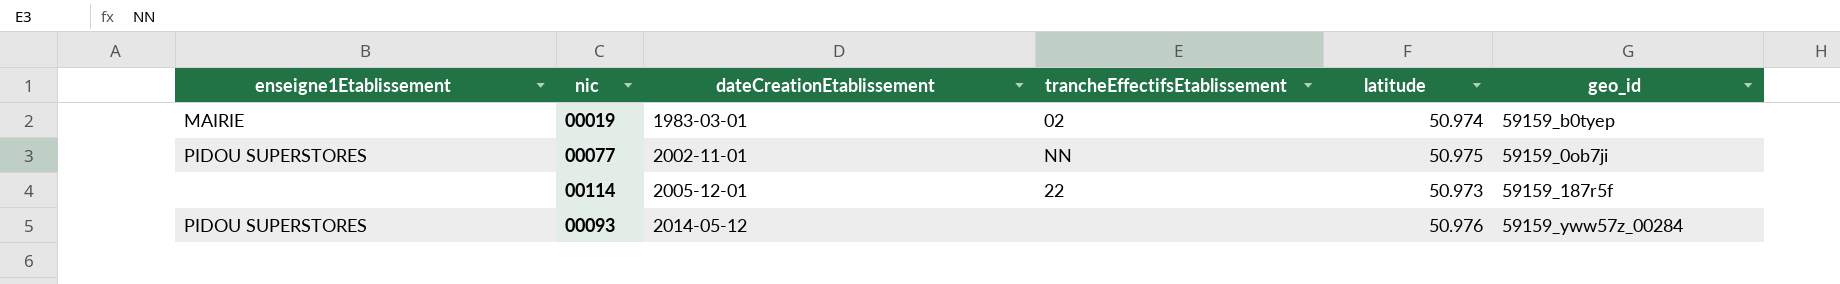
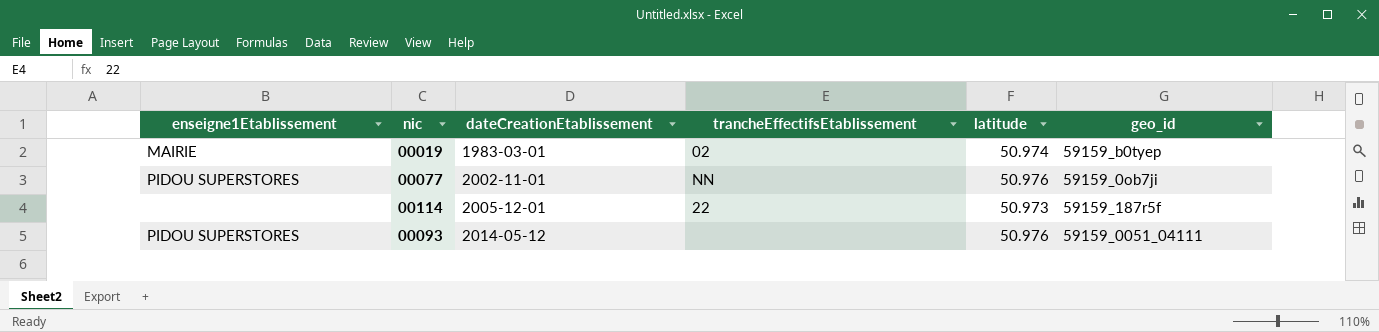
00077 | latitude: 50.975 -> 50.976
00093 | geo_id: 59159_yww57z_00284 -> 59159_0051_04111

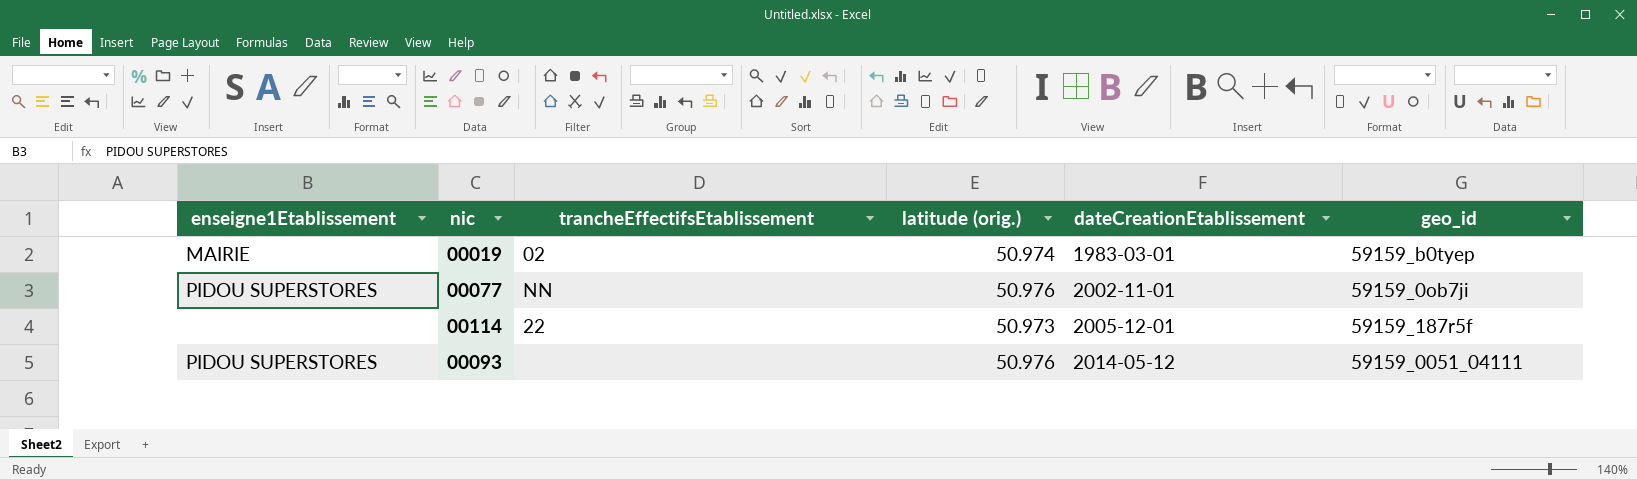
column name: latitude -> latitude (orig.)
column dateCreationEtablissement | position: 3 -> 5

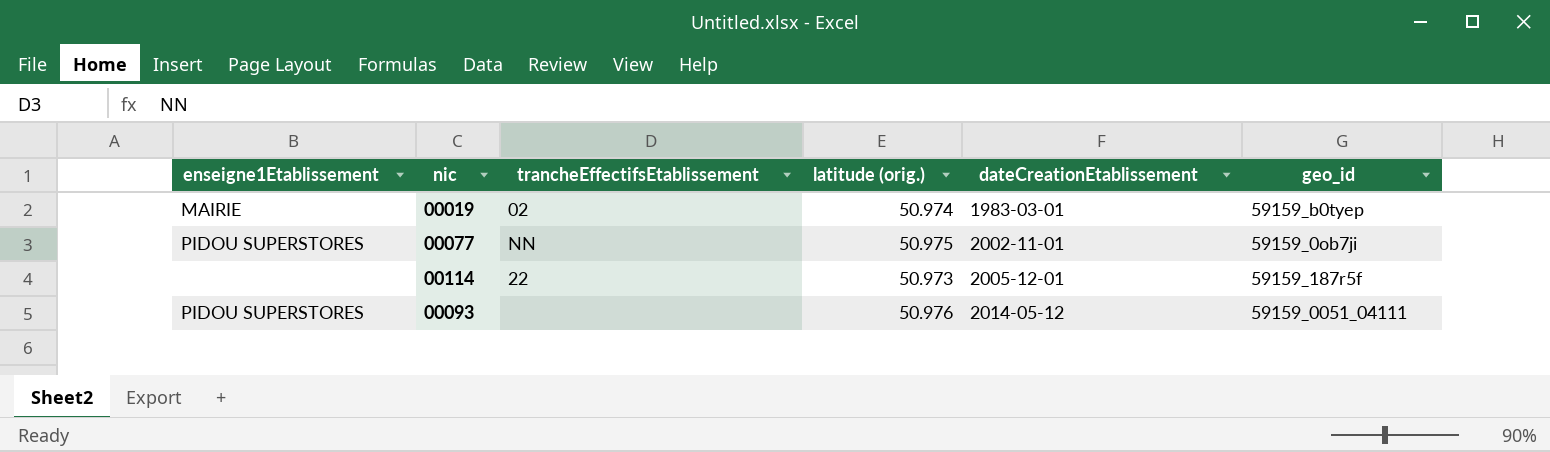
00077 | latitude (orig.): 50.976 -> 50.975

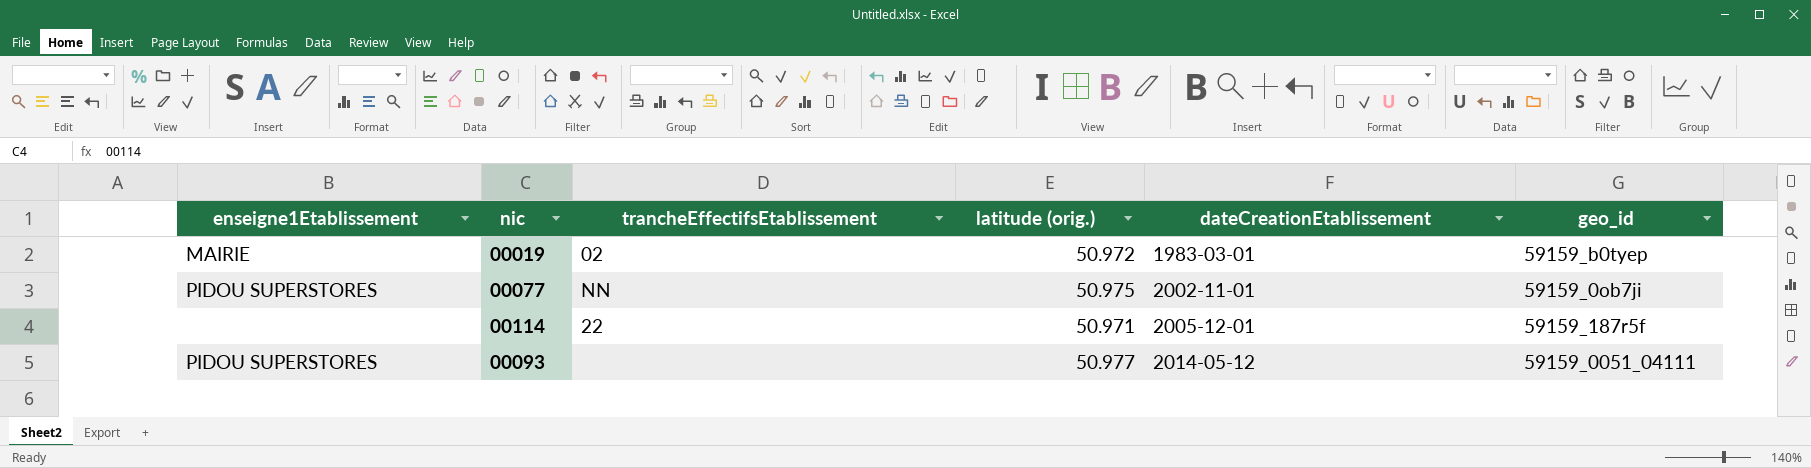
00019 | latitude (orig.): 50.974 -> 50.972
00114 | latitude (orig.): 50.973 -> 50.971
00093 | latitude (orig.): 50.976 -> 50.977

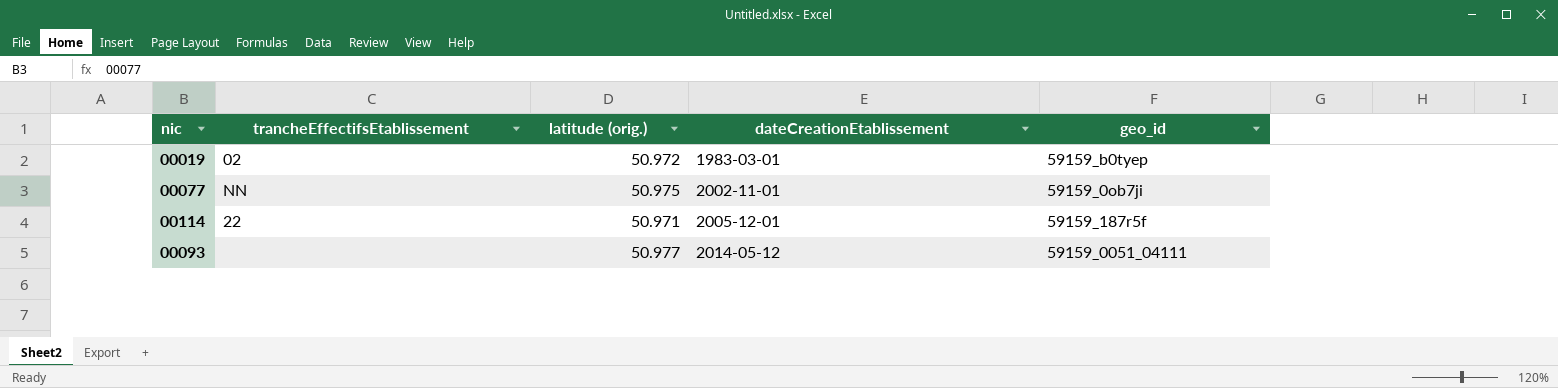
column enseigne1Etablissement | position: 1 -> none

